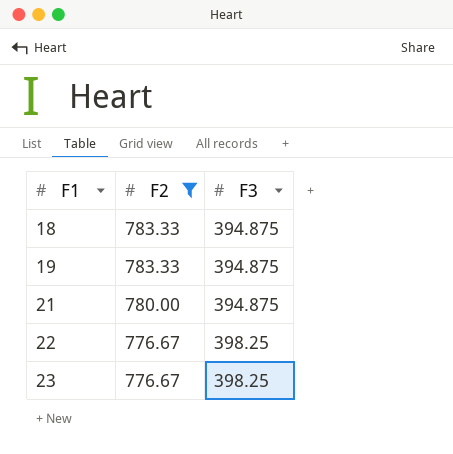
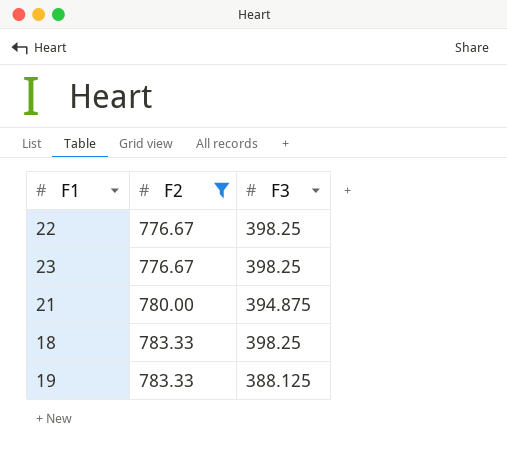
row order: F1 ascending -> F2 ascending
18 | F3: 394.875 -> 398.25
19 | F3: 394.875 -> 388.125

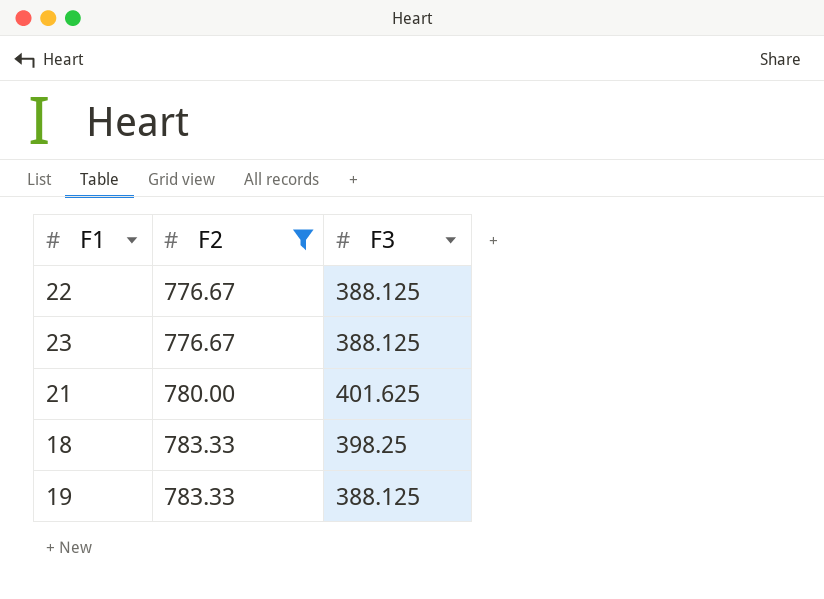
22 | F3: 398.25 -> 388.125
23 | F3: 398.25 -> 388.125
21 | F3: 394.875 -> 401.625

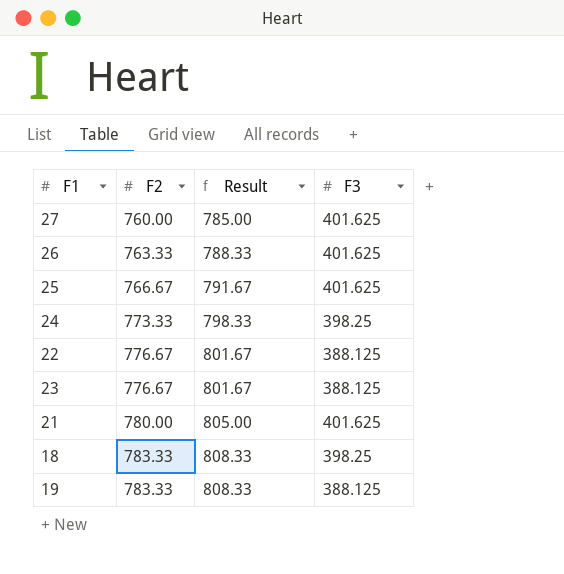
filter: F2 >= 776.67 -> none
column Result | formula: none -> [F2] + 25

